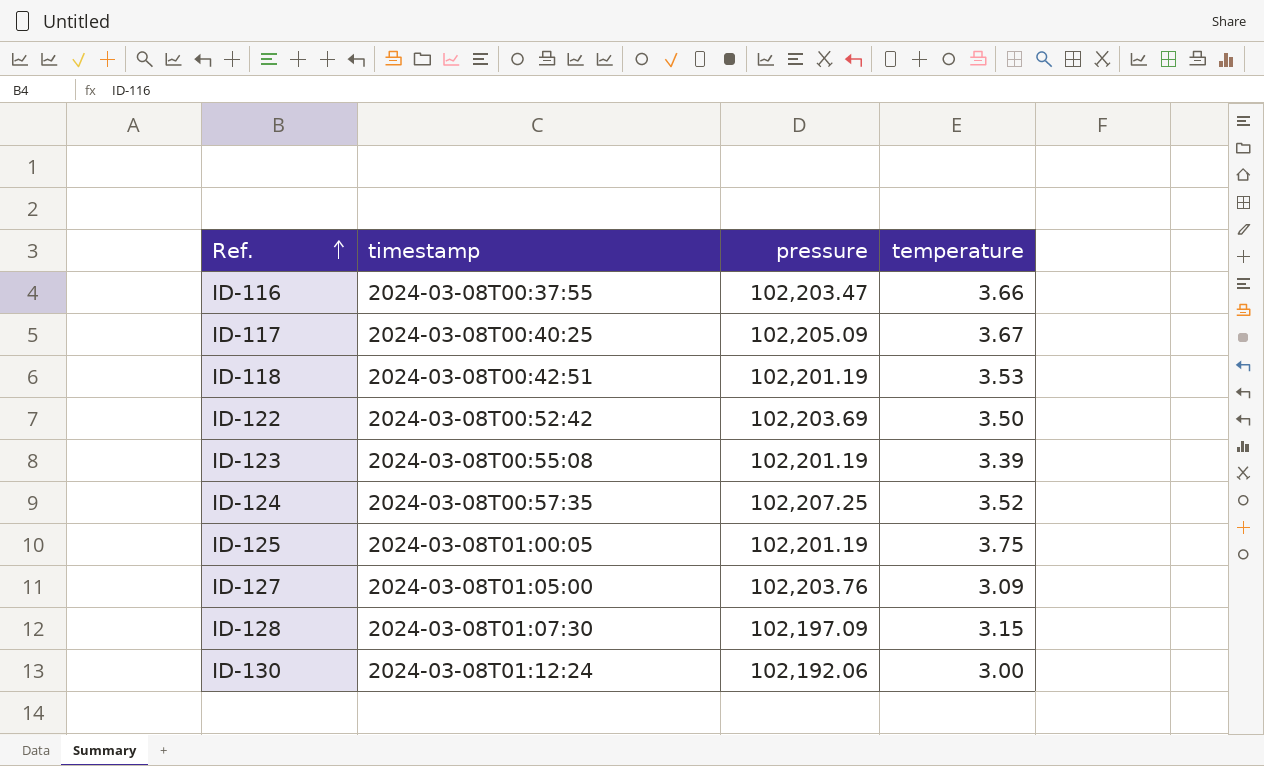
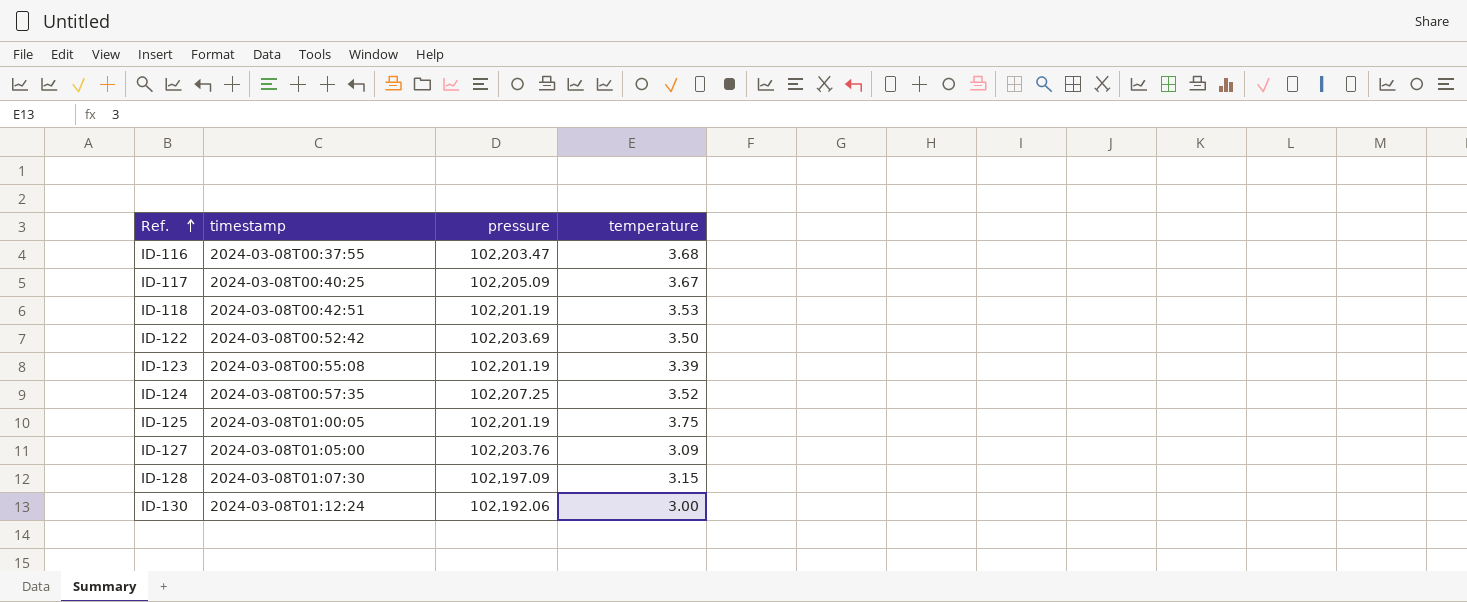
ID-116 | temperature: 3.66 -> 3.68

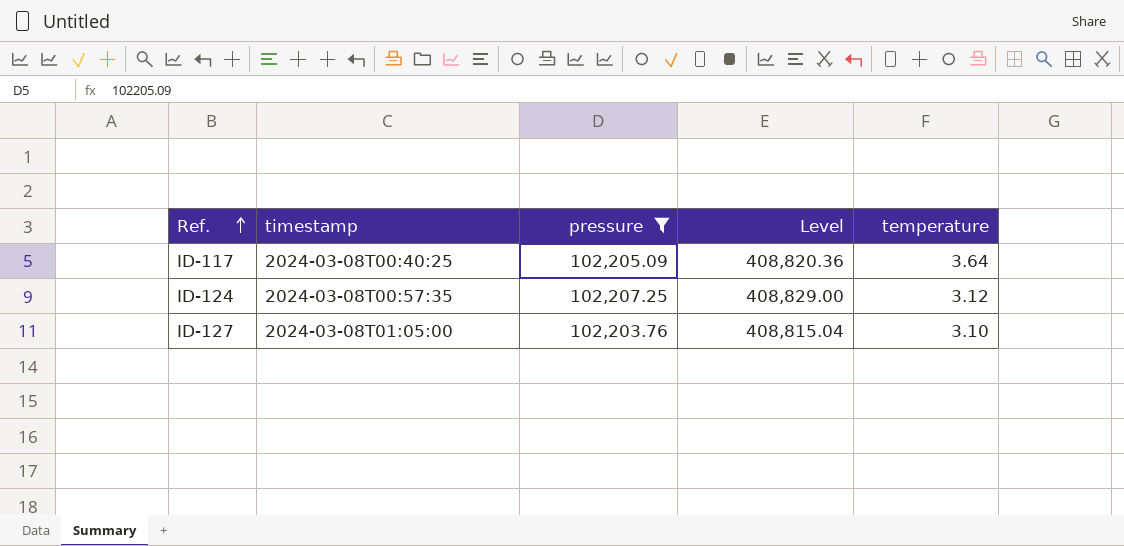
filter: none -> pressure >= 102,203.76
column Level | formula: none -> [pressure] * 4
ID-117 | temperature: 3.67 -> 3.64
ID-124 | temperature: 3.52 -> 3.12
ID-127 | temperature: 3.09 -> 3.10

